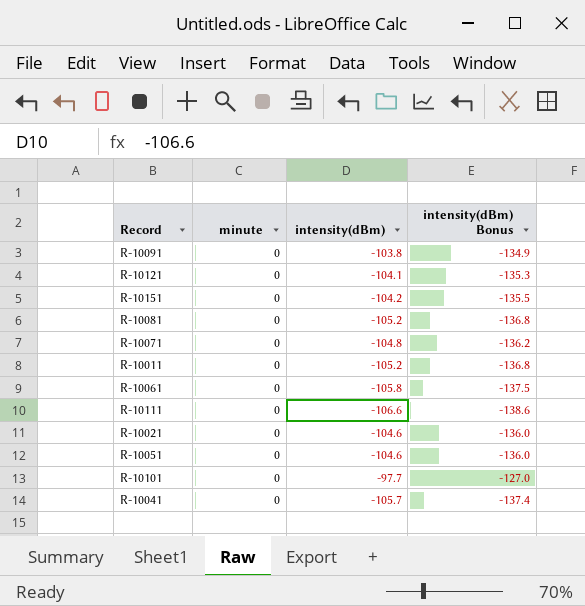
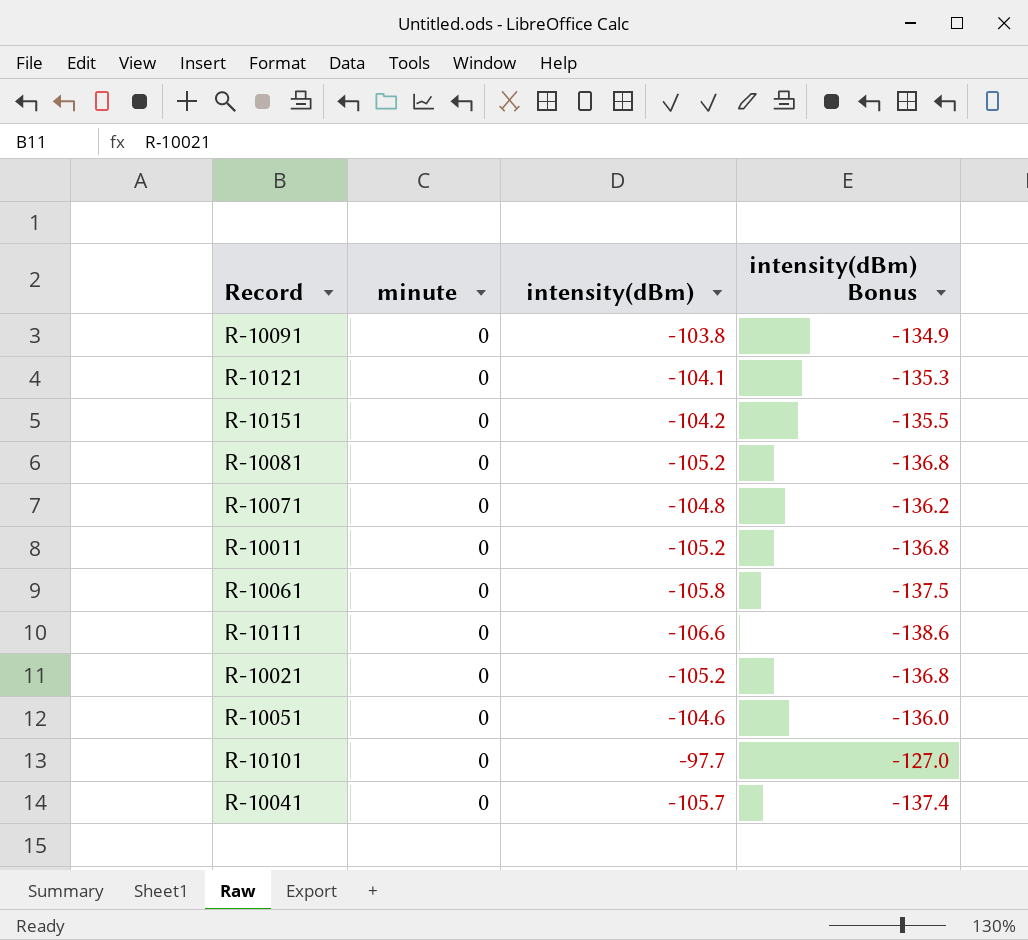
R-10021 | intensity(dBm): -104.6 -> -105.2
R-10021 | intensity(dBm) Bonus: -136.0 -> -136.8

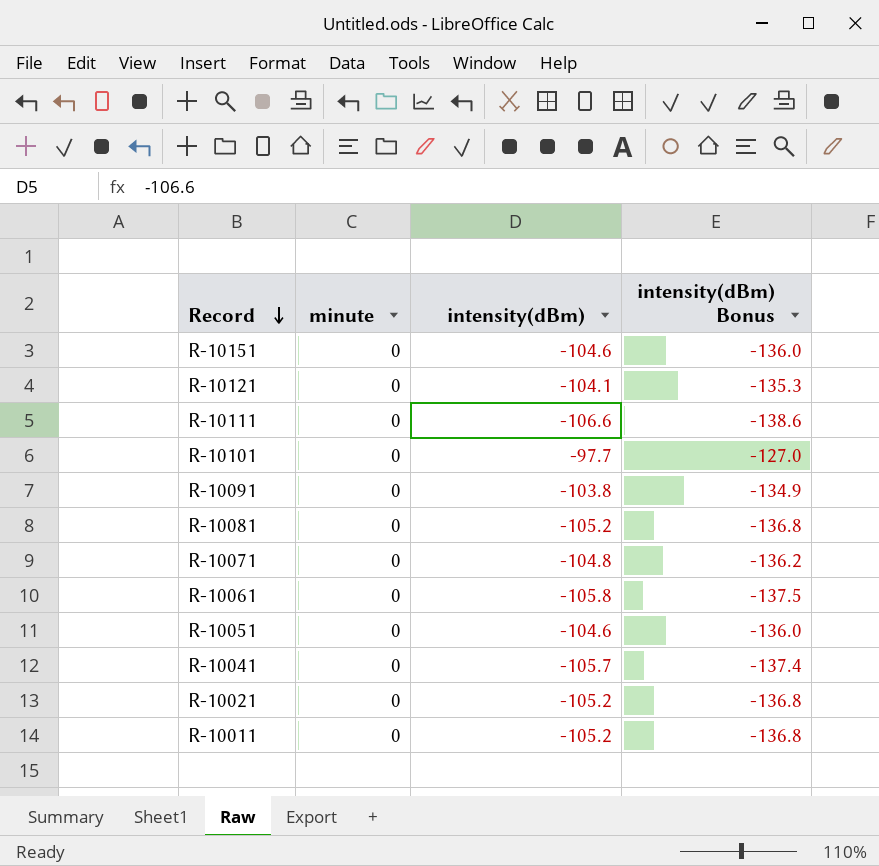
row order: none -> Record descending
R-10151 | intensity(dBm): -104.2 -> -104.6
R-10151 | intensity(dBm) Bonus: -135.5 -> -136.0

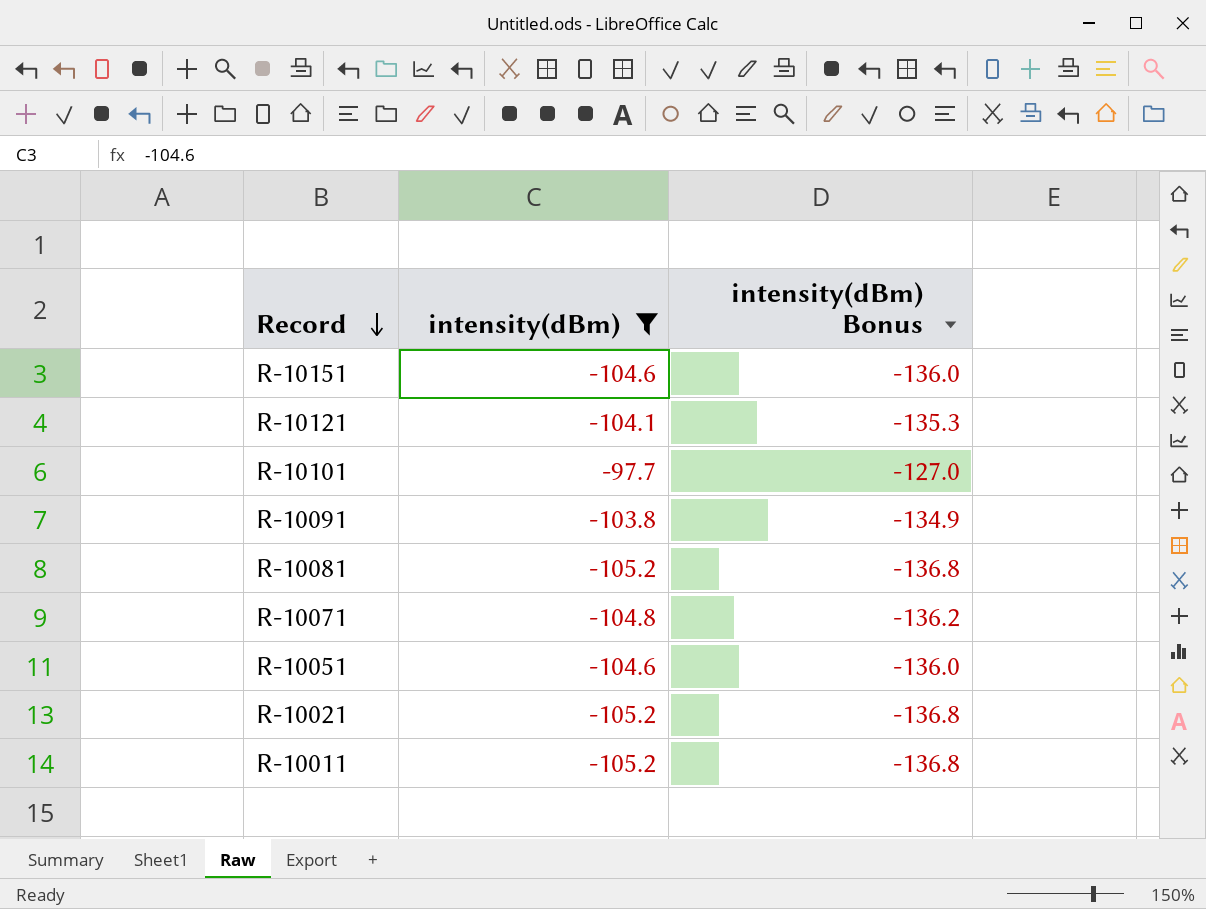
filter: none -> intensity(dBm) >= -105.2
column minute | position: 2 -> none

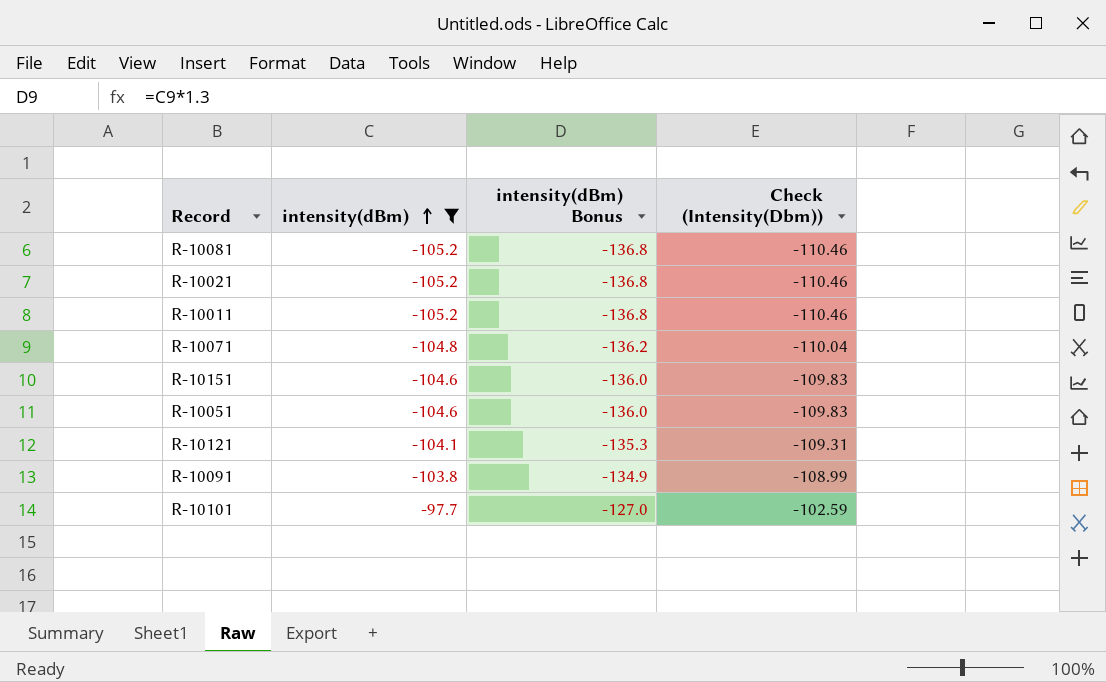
row order: Record descending -> intensity(dBm) ascending
column Check (Intensity(Dbm)) | formula: none -> [intensity(dBm)] * 1.05

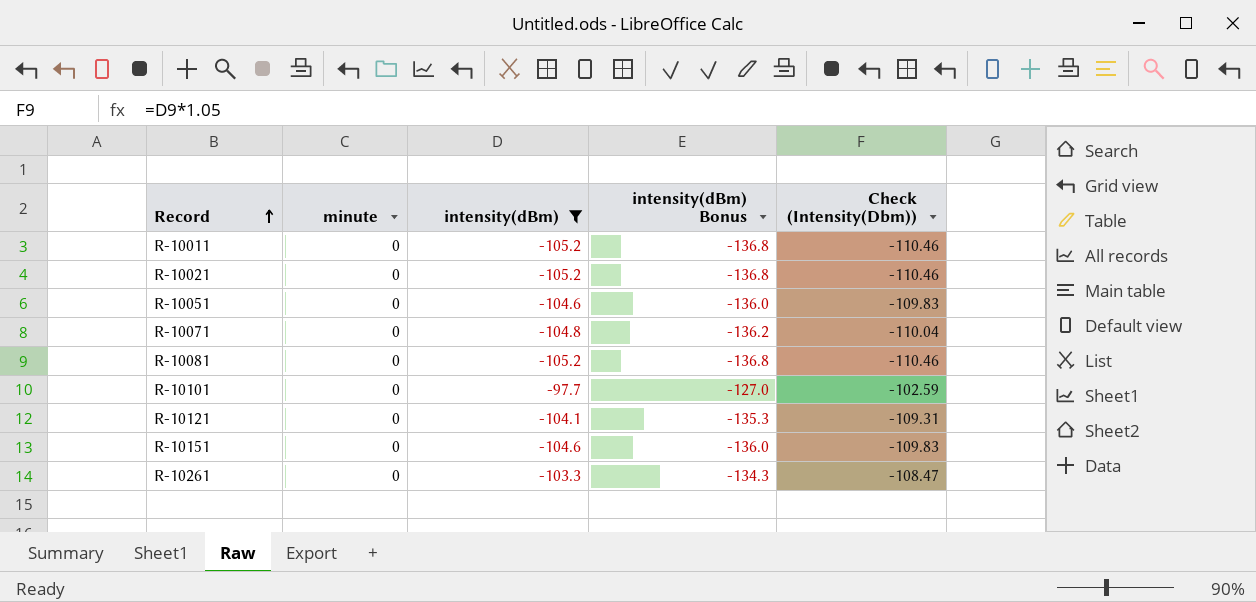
row order: intensity(dBm) ascending -> Record ascending
column minute | position: none -> 2
row R-10091: -103.8 | -134.9 | -108.99 -> none
row R-10261: none -> 0 | -103.3 | -134.3 | -108.47

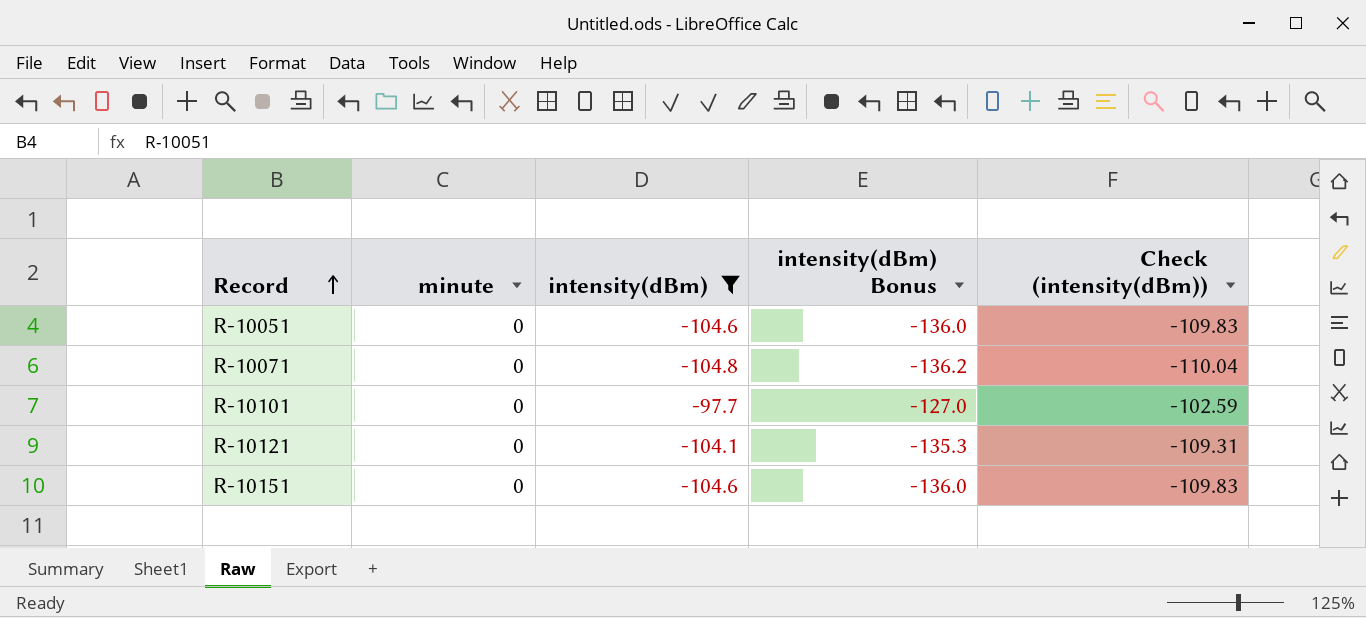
column name: Check (Intensity(Dbm)) -> Check (intensity(dBm))
row R-10011: 0 | -105.2 | -136.8 | -110.46 -> none
row R-10021: 0 | -105.2 | -136.8 | -110.46 -> none
row R-10081: 0 | -105.2 | -136.8 | -110.46 -> none
row R-10261: 0 | -103.3 | -134.3 | -108.47 -> none

